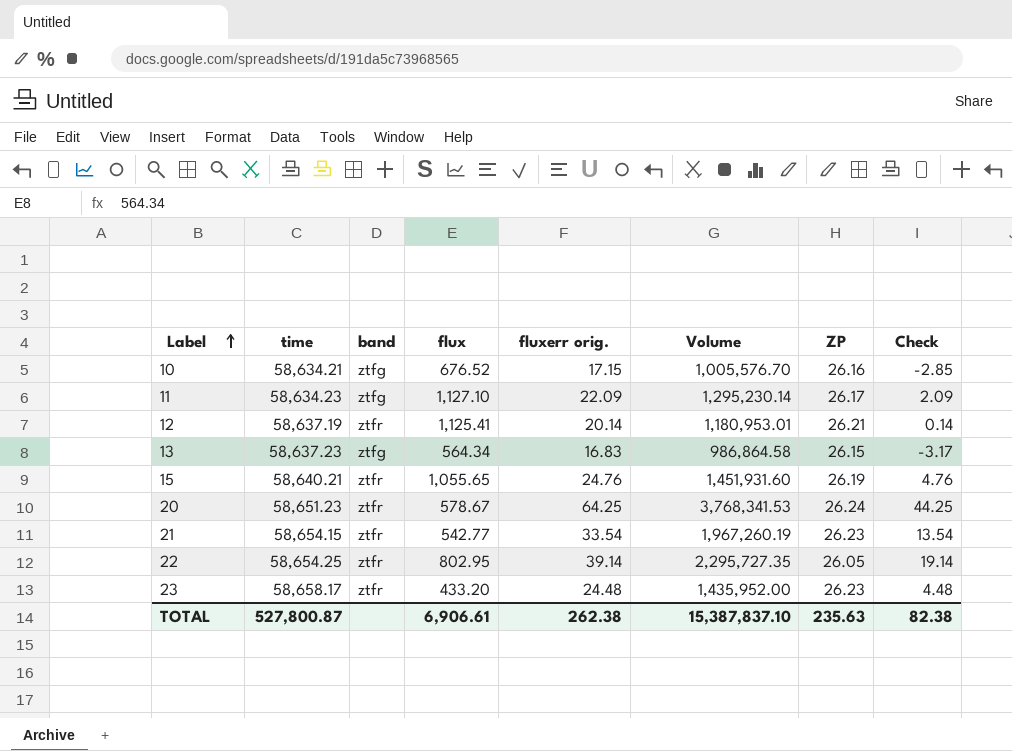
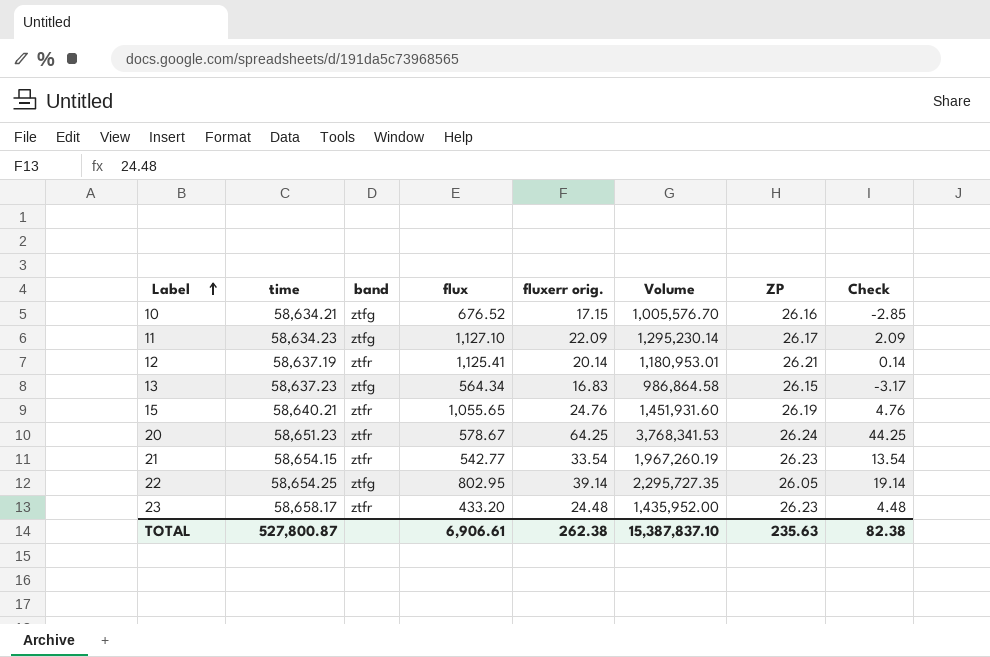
22 | band: ztfr -> ztfg

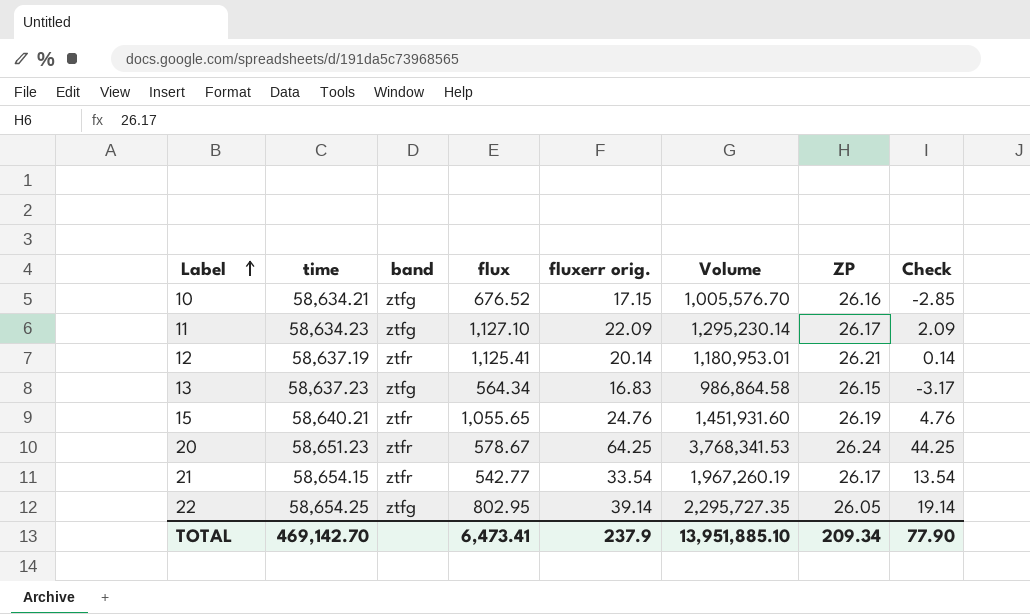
row 23: 58,658.17 | ztfr | 433.20 | 24.48 | 1,435,952.00 | 26.23 | 4.48 -> none
21 | ZP: 26.23 -> 26.17
TOTAL | time: 527,800.87 -> 469,142.70
TOTAL | flux: 6,906.61 -> 6,473.41
TOTAL | fluxerr orig.: 262.38 -> 237.9
TOTAL | Volume: 15,387,837.10 -> 13,951,885.10
TOTAL | ZP: 235.63 -> 209.34
TOTAL | Check: 82.38 -> 77.90

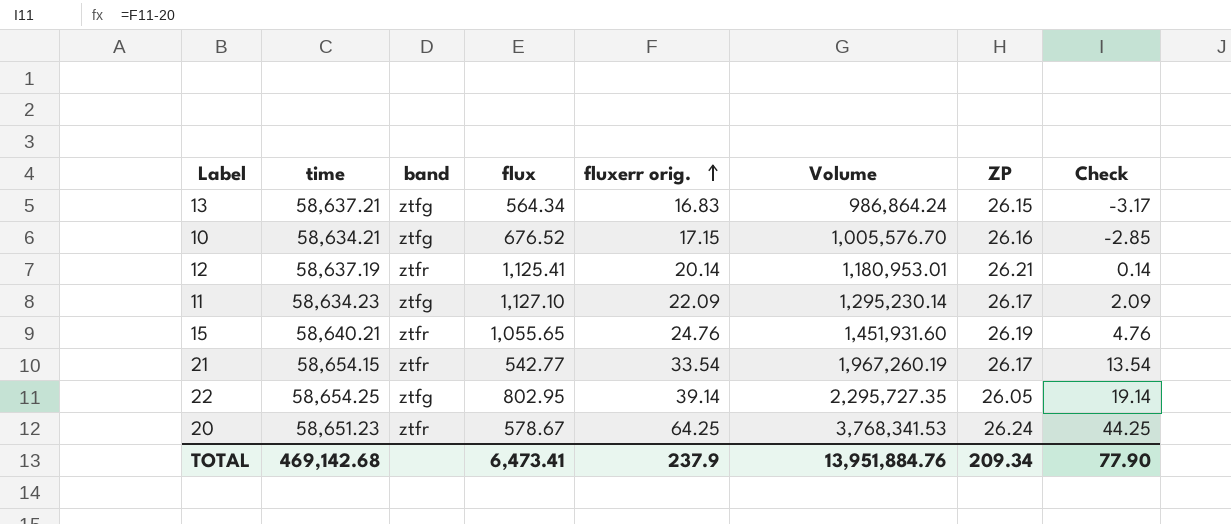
row order: Label ascending -> fluxerr orig. ascending
13 | time: 58,637.23 -> 58,637.21
13 | Volume: 986,864.58 -> 986,864.24
TOTAL | time: 469,142.70 -> 469,142.68
TOTAL | Volume: 13,951,885.10 -> 13,951,884.76

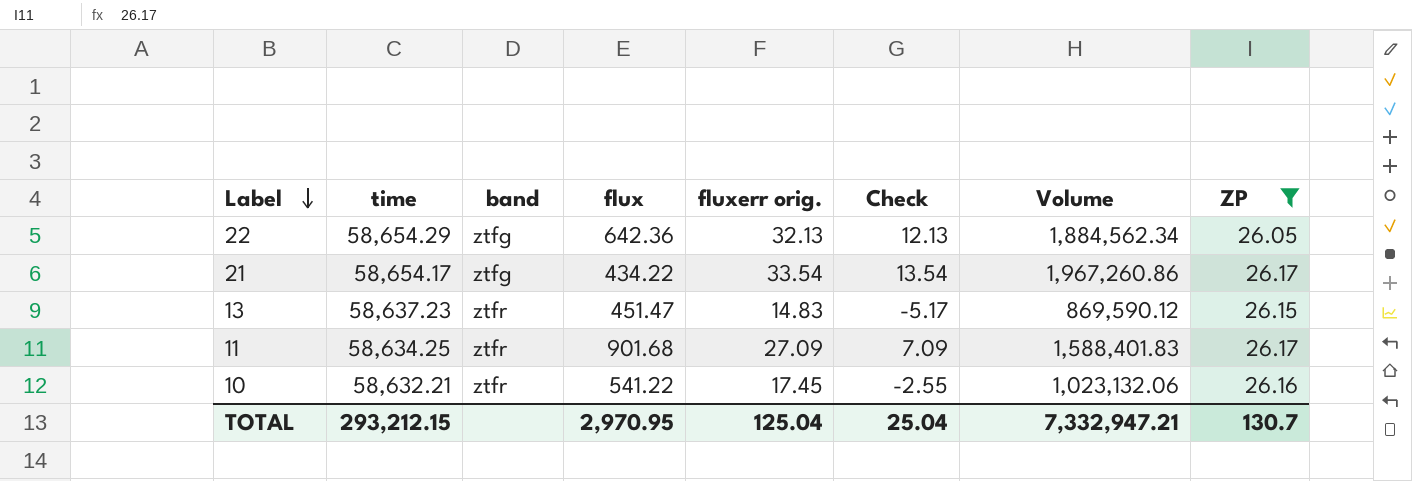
filter: none -> ZP <= 26.17
row order: fluxerr orig. ascending -> Label descending
column Check | position: 8 -> 6
22 | time: 58,654.25 -> 58,654.29
22 | flux: 802.95 -> 642.36
22 | fluxerr orig.: 39.14 -> 32.13
22 | Check: 19.14 -> 12.13
22 | Volume: 2,295,727.35 -> 1,884,562.34
21 | time: 58,654.15 -> 58,654.17
21 | band: ztfr -> ztfg
21 | flux: 542.77 -> 434.22
21 | Volume: 1,967,260.19 -> 1,967,260.86
13 | time: 58,637.21 -> 58,637.23
13 | band: ztfg -> ztfr
13 | flux: 564.34 -> 451.47
13 | fluxerr orig.: 16.83 -> 14.83
13 | Check: -3.17 -> -5.17
13 | Volume: 986,864.24 -> 869,590.12
11 | time: 58,634.23 -> 58,634.25
11 | band: ztfg -> ztfr
11 | flux: 1,127.10 -> 901.68
11 | fluxerr orig.: 22.09 -> 27.09
11 | Check: 2.09 -> 7.09
11 | Volume: 1,295,230.14 -> 1,588,401.83
10 | time: 58,634.21 -> 58,632.21
10 | band: ztfg -> ztfr
10 | flux: 676.52 -> 541.22
10 | fluxerr orig.: 17.15 -> 17.45
10 | Check: -2.85 -> -2.55
10 | Volume: 1,005,576.70 -> 1,023,132.06
TOTAL | time: 469,142.68 -> 293,212.15
TOTAL | flux: 6,473.41 -> 2,970.95
TOTAL | fluxerr orig.: 237.9 -> 125.04
TOTAL | Check: 77.90 -> 25.04
TOTAL | Volume: 13,951,884.76 -> 7,332,947.21
TOTAL | ZP: 209.34 -> 130.7

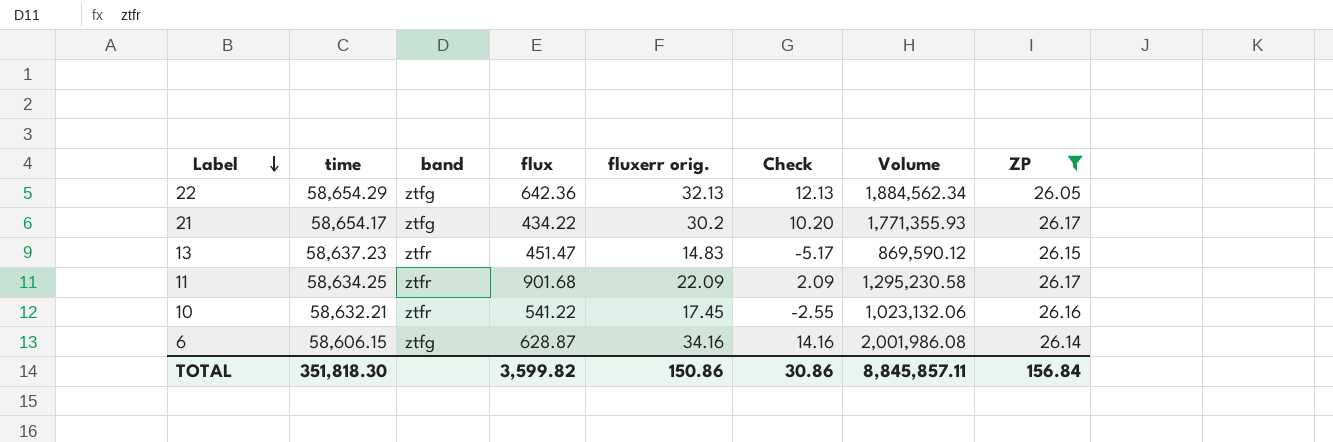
21 | fluxerr orig.: 33.54 -> 30.2
21 | Check: 13.54 -> 10.20
21 | Volume: 1,967,260.86 -> 1,771,355.93
11 | fluxerr orig.: 27.09 -> 22.09
11 | Check: 7.09 -> 2.09
11 | Volume: 1,588,401.83 -> 1,295,230.58
row 6: none -> 58,606.15 | ztfg | 628.87 | 34.16 | 14.16 | 2,001,986.08 | 26.14
TOTAL | time: 293,212.15 -> 351,818.30
TOTAL | flux: 2,970.95 -> 3,599.82
TOTAL | fluxerr orig.: 125.04 -> 150.86
TOTAL | Check: 25.04 -> 30.86
TOTAL | Volume: 7,332,947.21 -> 8,845,857.11
TOTAL | ZP: 130.7 -> 156.84

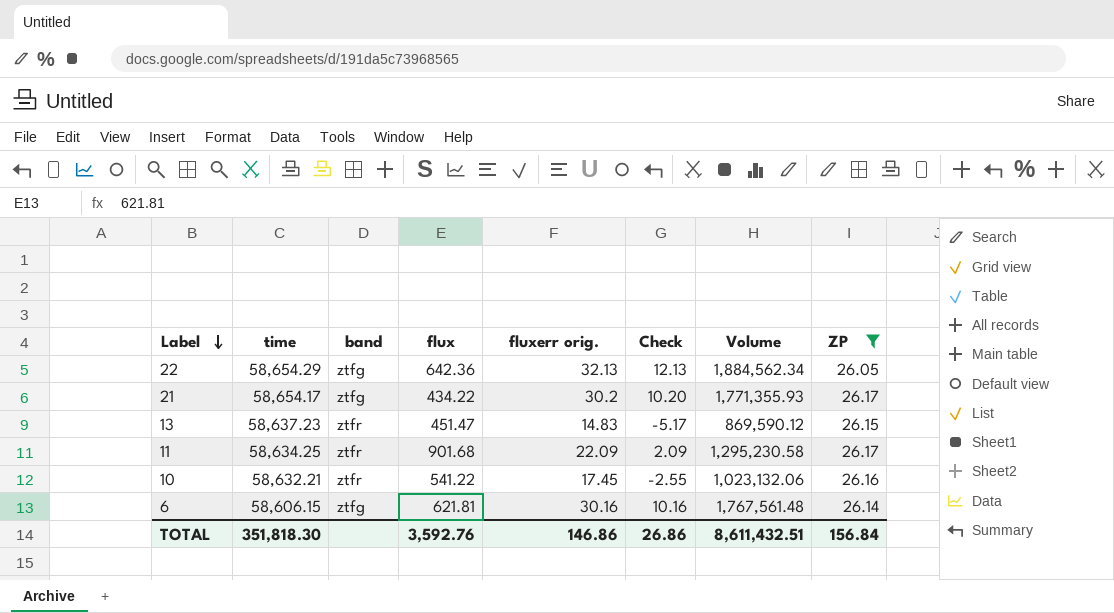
6 | flux: 628.87 -> 621.81
6 | fluxerr orig.: 34.16 -> 30.16
6 | Check: 14.16 -> 10.16
6 | Volume: 2,001,986.08 -> 1,767,561.48
TOTAL | flux: 3,599.82 -> 3,592.76
TOTAL | fluxerr orig.: 150.86 -> 146.86
TOTAL | Check: 30.86 -> 26.86
TOTAL | Volume: 8,845,857.11 -> 8,611,432.51

